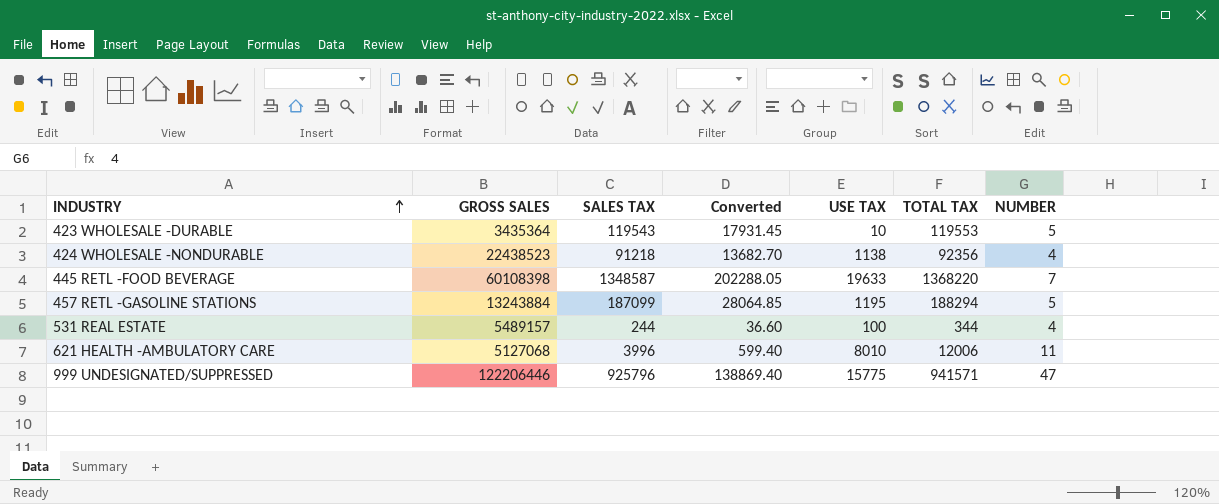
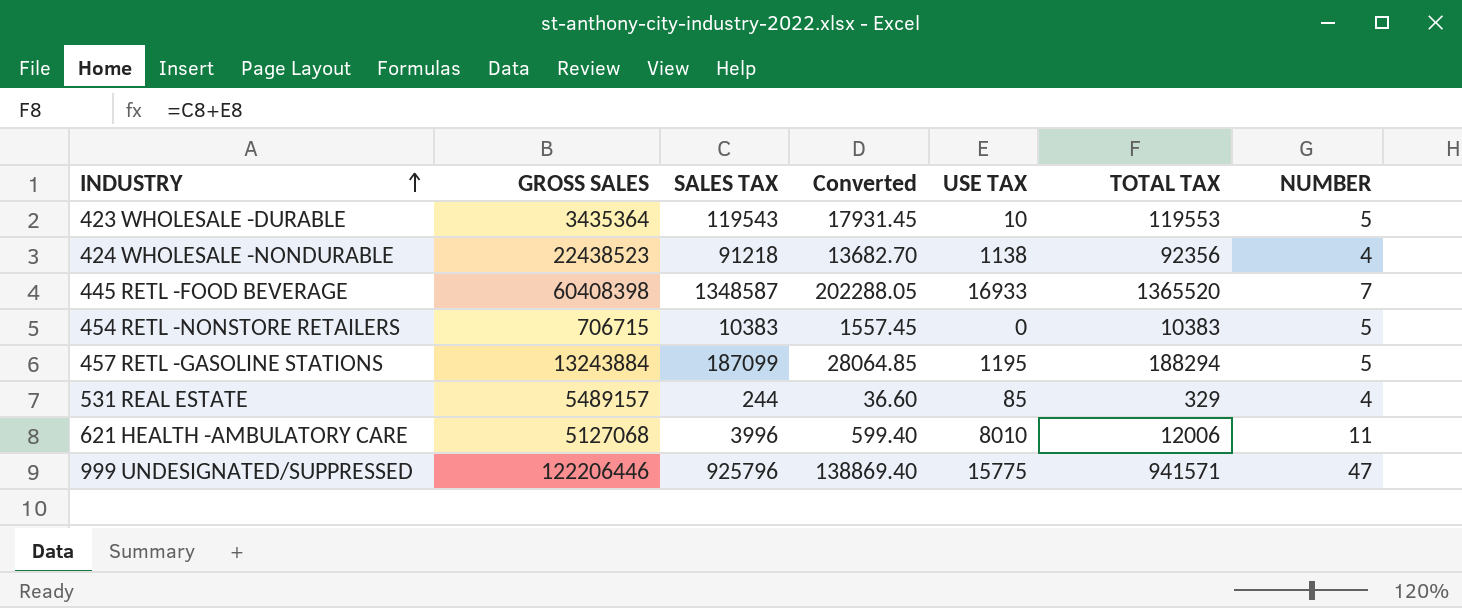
445 RETL -FOOD BEVERAGE | GROSS SALES: 60108398 -> 60408398
445 RETL -FOOD BEVERAGE | USE TAX: 19633 -> 16933
445 RETL -FOOD BEVERAGE | TOTAL TAX: 1368220 -> 1365520
row 454 RETL -NONSTORE RETAILERS: none -> 706715 | 10383 | 1557.45 | 0 | 10383 | 5
531 REAL ESTATE | USE TAX: 100 -> 85
531 REAL ESTATE | TOTAL TAX: 344 -> 329

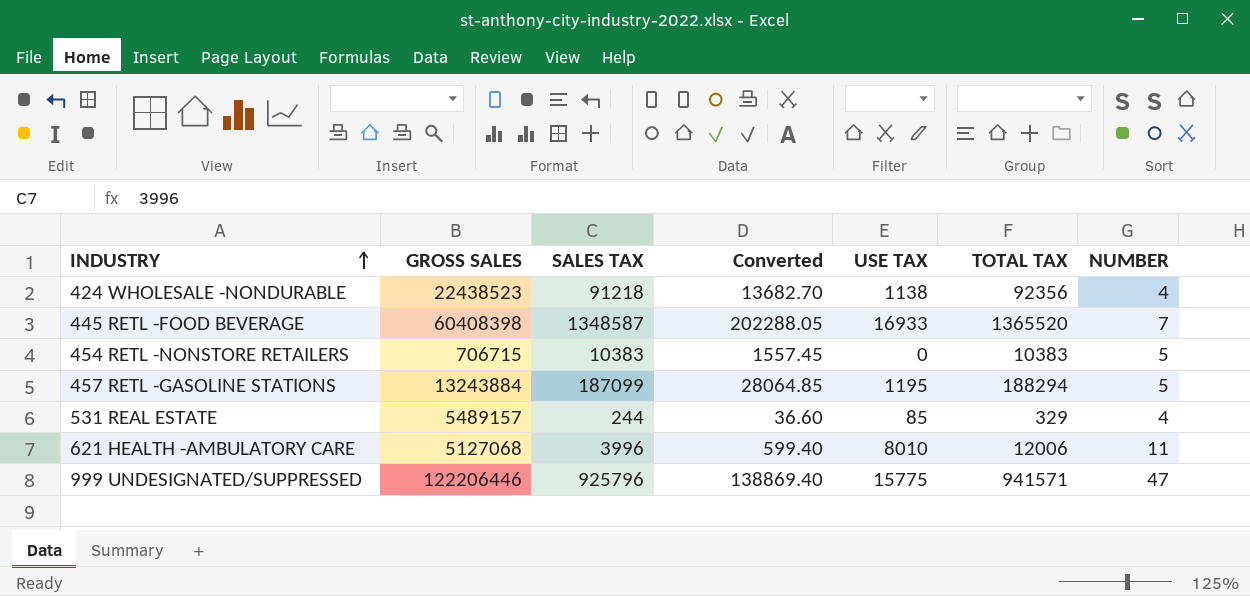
row 423 WHOLESALE -DURABLE: 3435364 | 119543 | 17931.45 | 10 | 119553 | 5 -> none

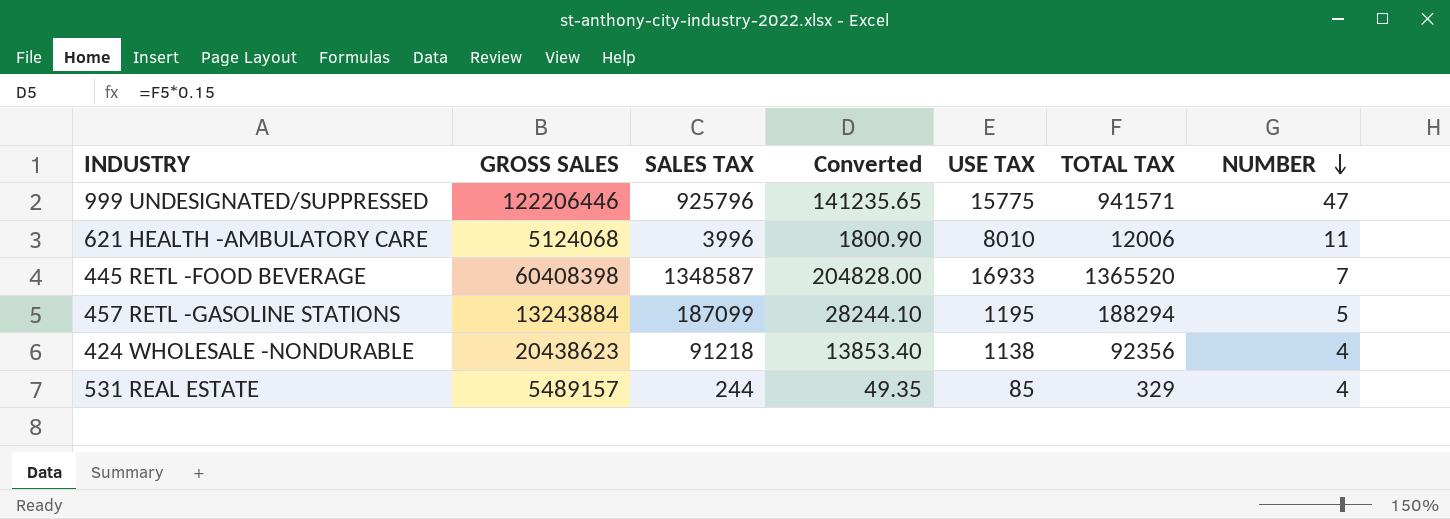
row order: INDUSTRY ascending -> NUMBER descending
column Converted | formula: [SALES TAX] * 0.15 -> [TOTAL TAX] * 0.15
row 454 RETL -NONSTORE RETAILERS: 706715 | 10383 | 1557.45 | 0 | 10383 | 5 -> none
621 HEALTH -AMBULATORY CARE | GROSS SALES: 5127068 -> 5124068
424 WHOLESALE -NONDURABLE | GROSS SALES: 22438523 -> 20438623

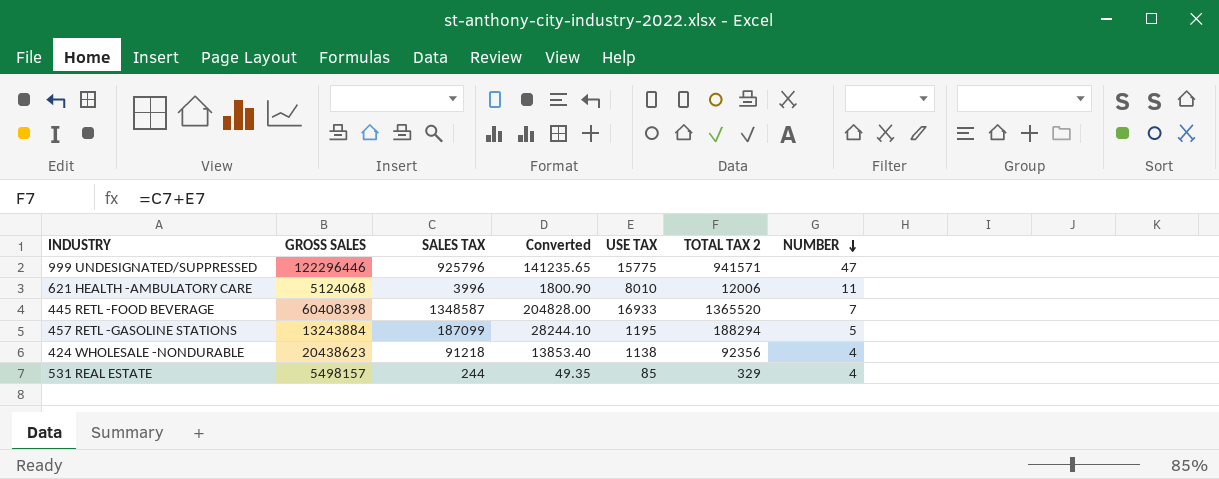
column name: TOTAL TAX -> TOTAL TAX 2
999 UNDESIGNATED/SUPPRESSED | GROSS SALES: 122206446 -> 122296446
531 REAL ESTATE | GROSS SALES: 5489157 -> 5498157

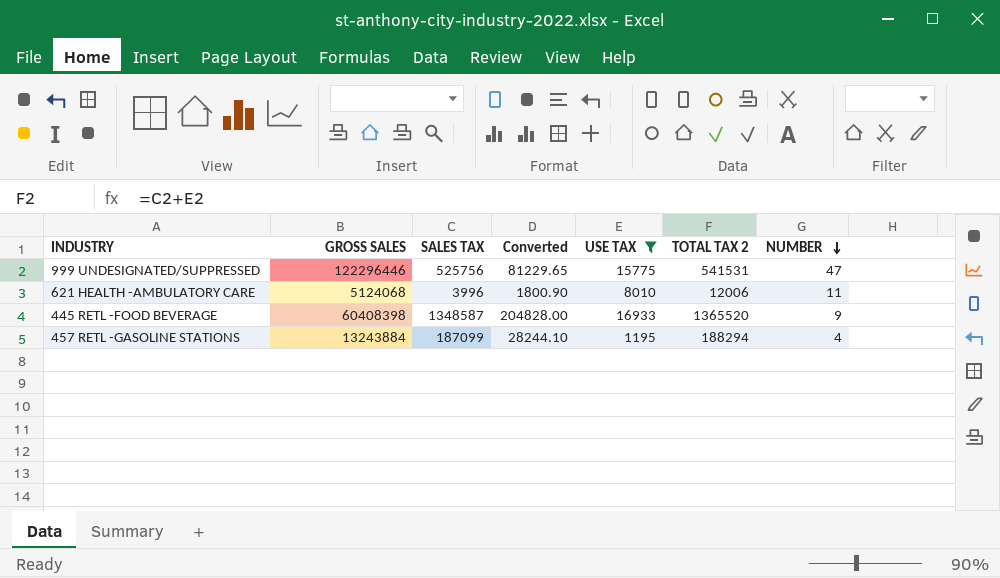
filter: none -> USE TAX >= 1195
999 UNDESIGNATED/SUPPRESSED | SALES TAX: 925796 -> 525756
999 UNDESIGNATED/SUPPRESSED | Converted: 141235.65 -> 81229.65
999 UNDESIGNATED/SUPPRESSED | TOTAL TAX 2: 941571 -> 541531
445 RETL -FOOD BEVERAGE | NUMBER: 7 -> 9
457 RETL -GASOLINE STATIONS | NUMBER: 5 -> 4

